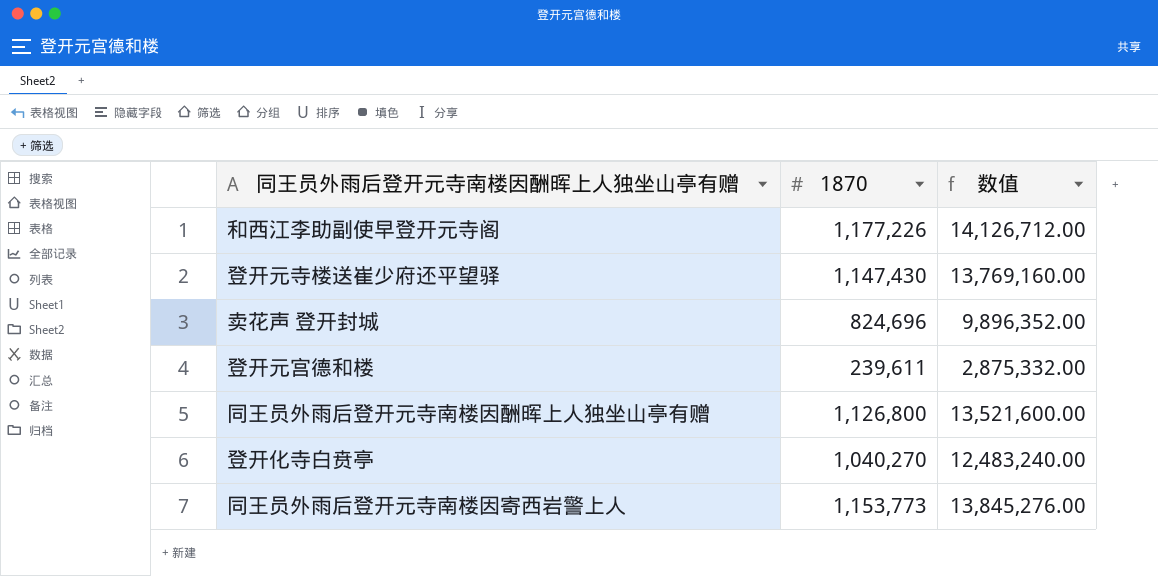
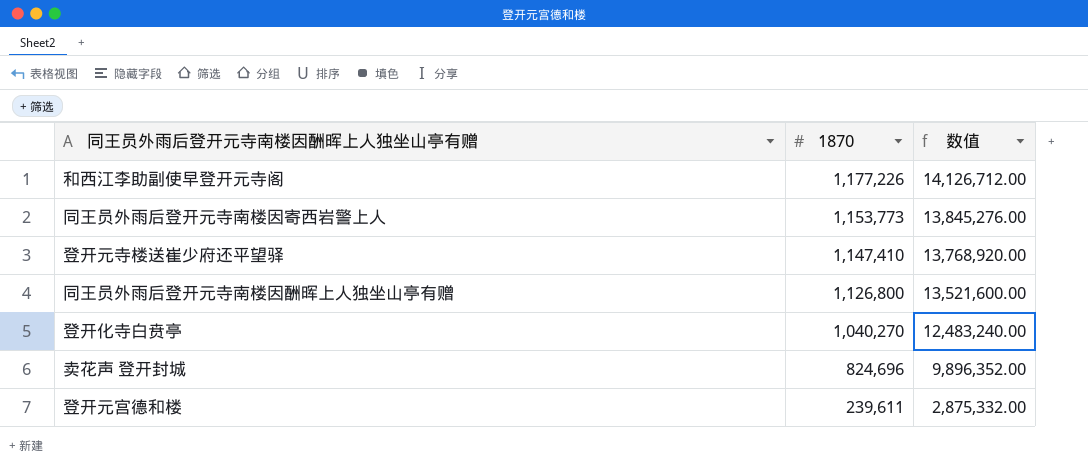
row order: none -> 1870 descending
登开元寺楼送崔少府还平望驿 | 1870: 1,147,430 -> 1,147,410
登开元寺楼送崔少府还平望驿 | 数值: 13,769,160.00 -> 13,768,920.00

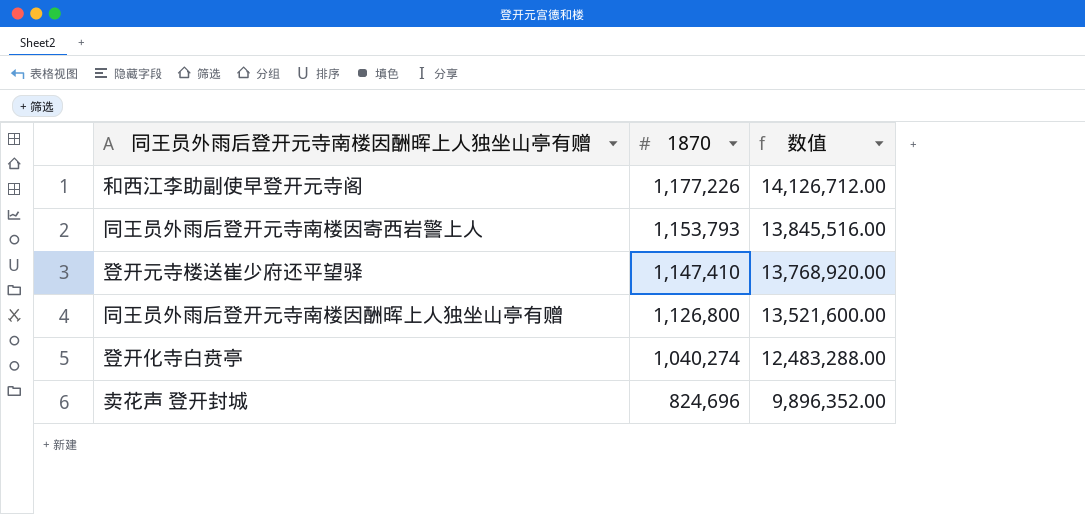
row 登开元宫德和楼: 239,611 | 2,875,332.00 -> none
同王员外雨后登开元寺南楼因寄西岩警上人 | 1870: 1,153,773 -> 1,153,793
同王员外雨后登开元寺南楼因寄西岩警上人 | 数值: 13,845,276.00 -> 13,845,516.00
登开化寺白贲亭 | 1870: 1,040,270 -> 1,040,274
登开化寺白贲亭 | 数值: 12,483,240.00 -> 12,483,288.00

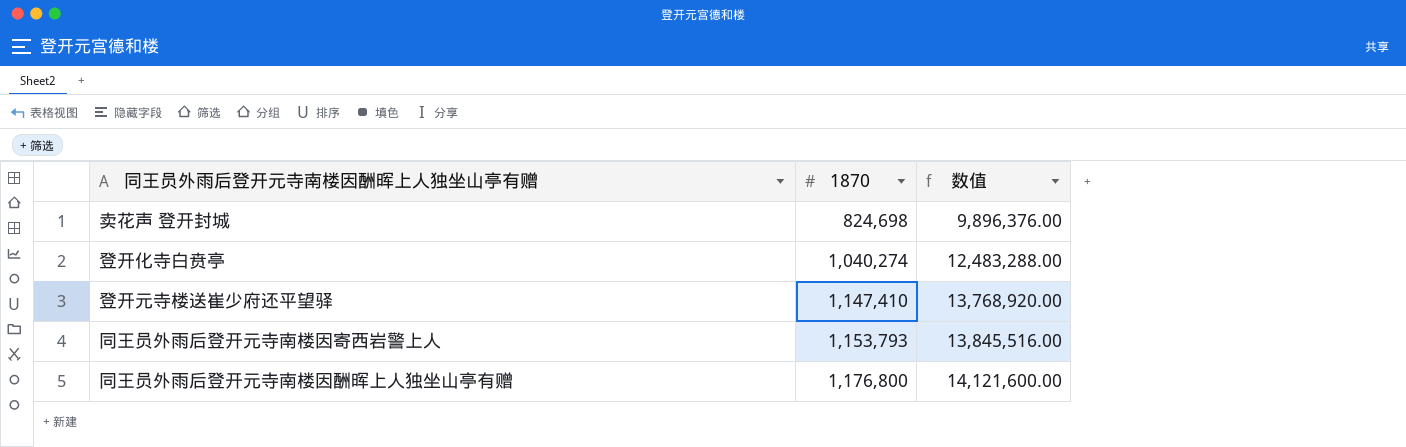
row order: 1870 descending -> 1870 ascending
row 和西江李助副使早登开元寺阁: 1,177,226 | 14,126,712.00 -> none
卖花声 登开封城 | 1870: 824,696 -> 824,698
卖花声 登开封城 | 数值: 9,896,352.00 -> 9,896,376.00
同王员外雨后登开元寺南楼因酬晖上人独坐山亭有赠 | 1870: 1,126,800 -> 1,176,800
同王员外雨后登开元寺南楼因酬晖上人独坐山亭有赠 | 数值: 13,521,600.00 -> 14,121,600.00

